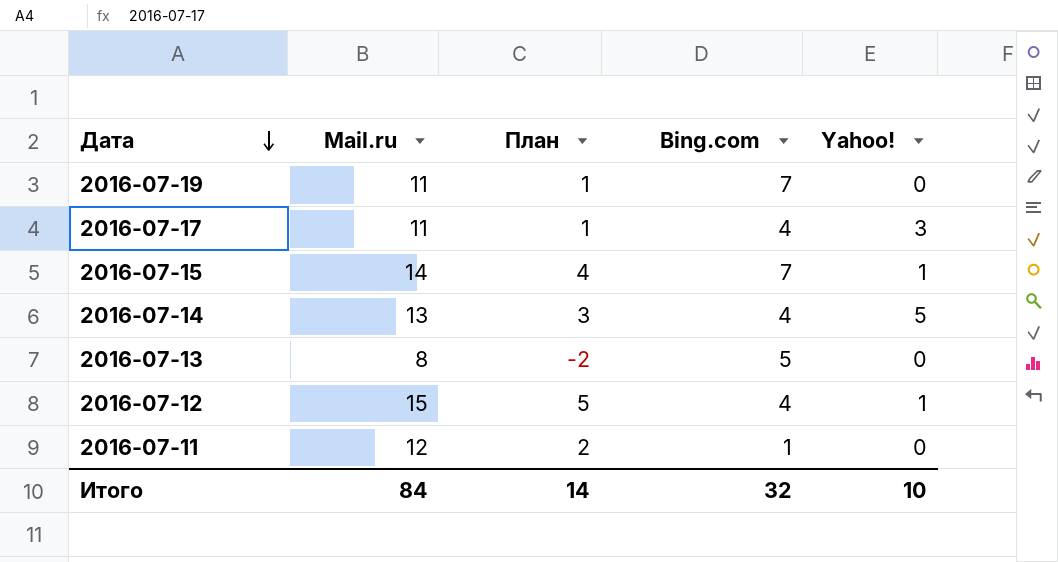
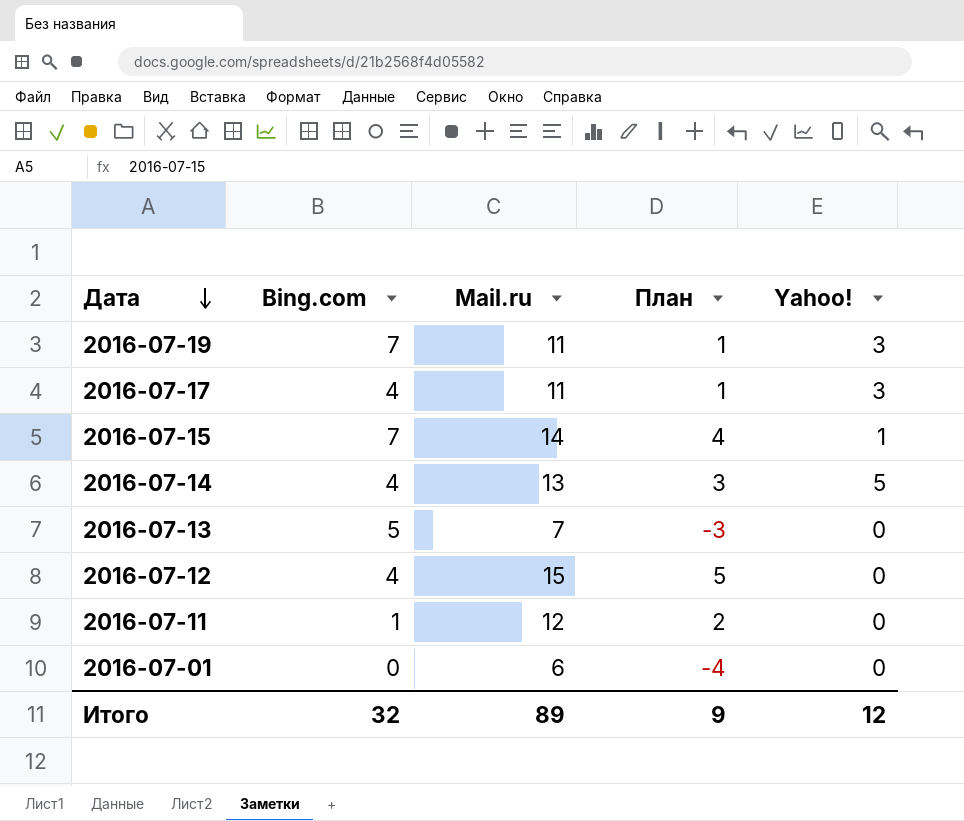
column Bing.com | position: 4 -> 2
2016-07-19 | Yahoo!: 0 -> 3
2016-07-13 | Mail.ru: 8 -> 7
2016-07-13 | План: -2 -> -3
2016-07-12 | Yahoo!: 1 -> 0
row 2016-07-01: none -> 0 | 6 | -4 | 0
Итого | Mail.ru: 84 -> 89
Итого | План: 14 -> 9
Итого | Yahoo!: 10 -> 12

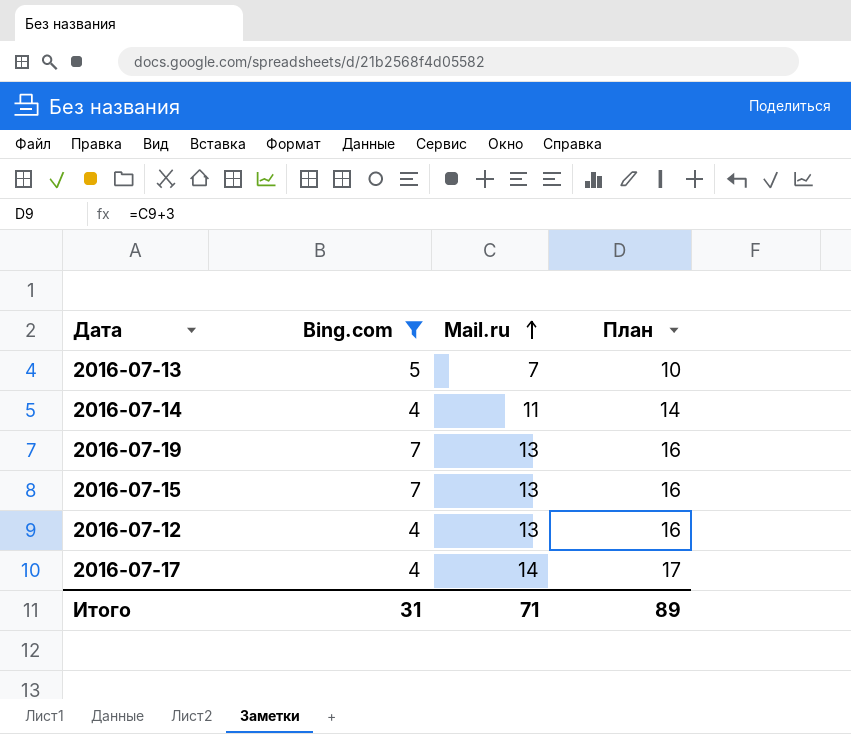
filter: none -> Bing.com >= 4
row order: Дата descending -> Mail.ru ascending
column Yahoo! | position: 5 -> none
column План | formula: [Mail.ru] - 10 -> [Mail.ru] + 3
2016-07-14 | Mail.ru: 13 -> 11
2016-07-19 | Mail.ru: 11 -> 13
2016-07-15 | Mail.ru: 14 -> 13
2016-07-12 | Mail.ru: 15 -> 13
2016-07-17 | Mail.ru: 11 -> 14
Итого | Bing.com: 32 -> 31
Итого | Mail.ru: 89 -> 71
Итого | План: 9 -> 89

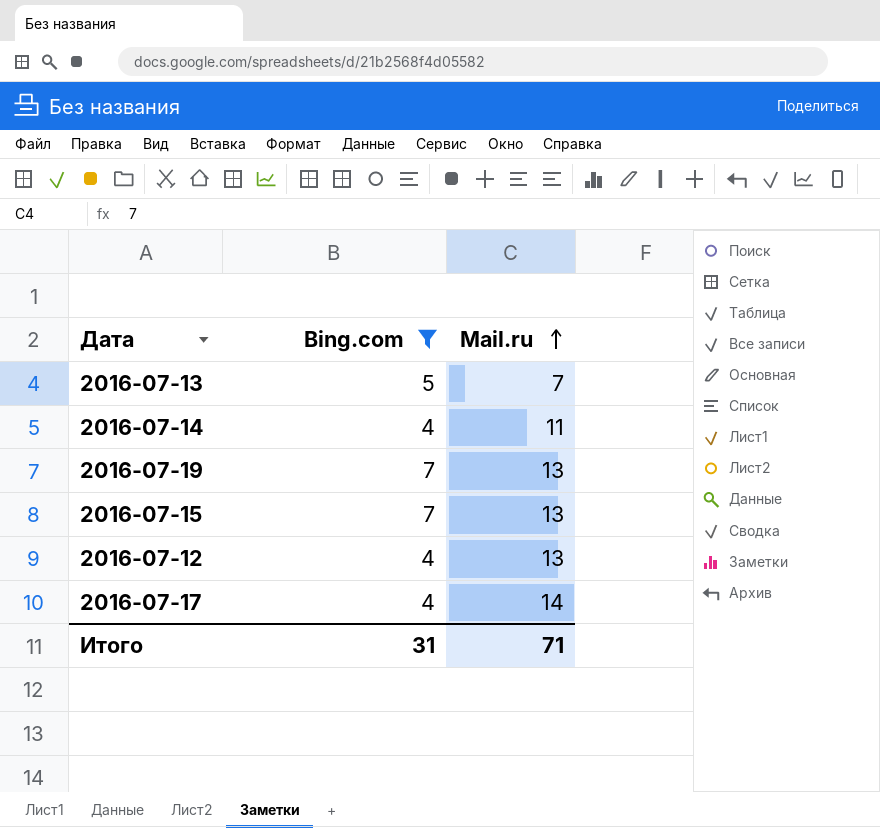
column План | formula: [Mail.ru] + 3 -> none

